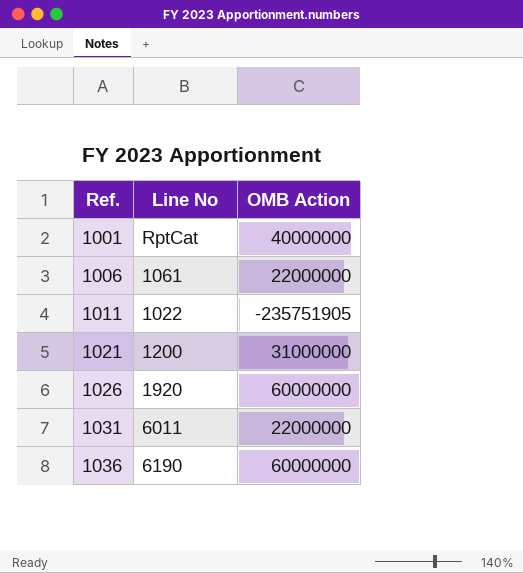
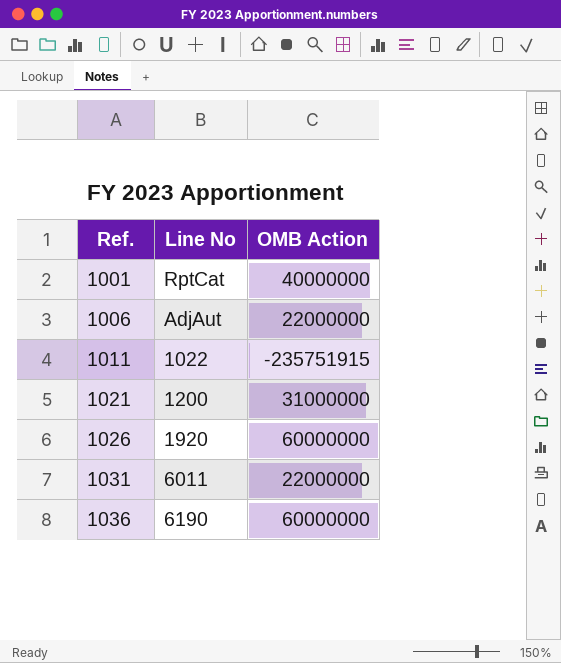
1006 | Line No: 1061 -> AdjAut
1011 | OMB Action: -235751905 -> -235751915

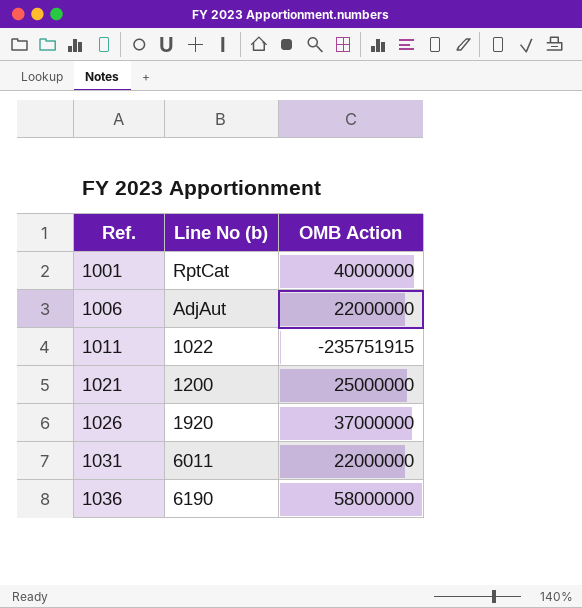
column name: Line No -> Line No (b)
1021 | OMB Action: 31000000 -> 25000000
1026 | OMB Action: 60000000 -> 37000000
1036 | OMB Action: 60000000 -> 58000000

